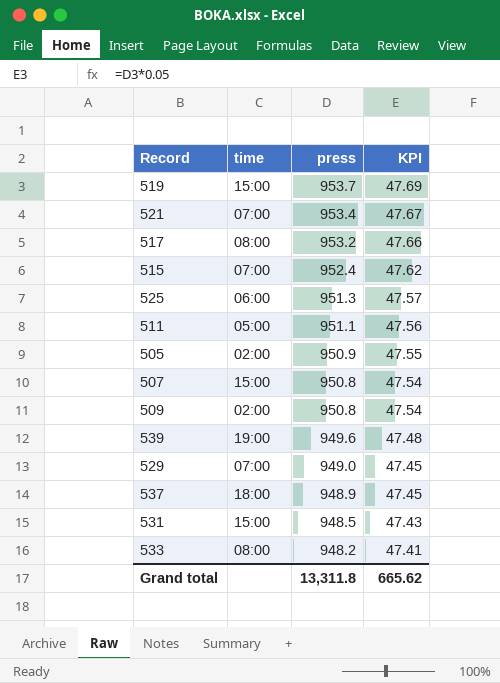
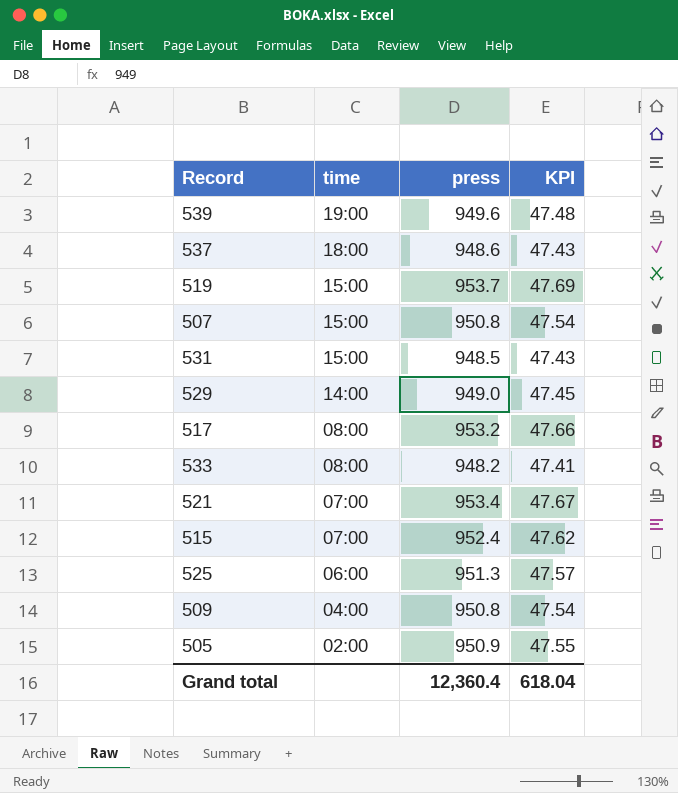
row order: press descending -> time descending
row 511: 05:00 | 951.1 | 47.56 -> none
537 | press: 948.9 -> 948.6
537 | KPI: 47.45 -> 47.43
529 | time: 07:00 -> 14:00
509 | time: 02:00 -> 04:00
Grand total | press: 13,311.8 -> 12,360.4
Grand total | KPI: 665.62 -> 618.04

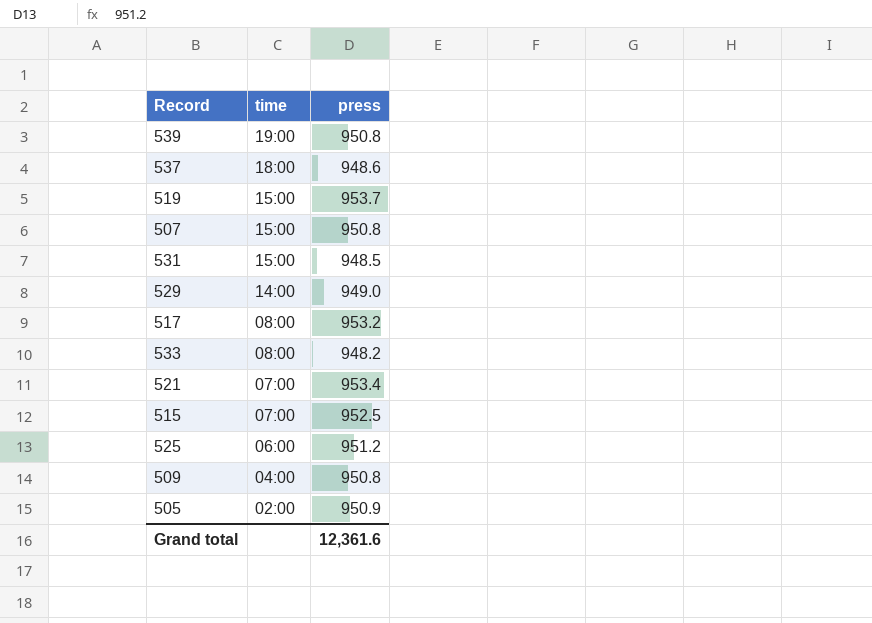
column KPI | formula: [press] * 0.05 -> none
539 | press: 949.6 -> 950.8
515 | press: 952.4 -> 952.5
525 | press: 951.3 -> 951.2
Grand total | press: 12,360.4 -> 12,361.6

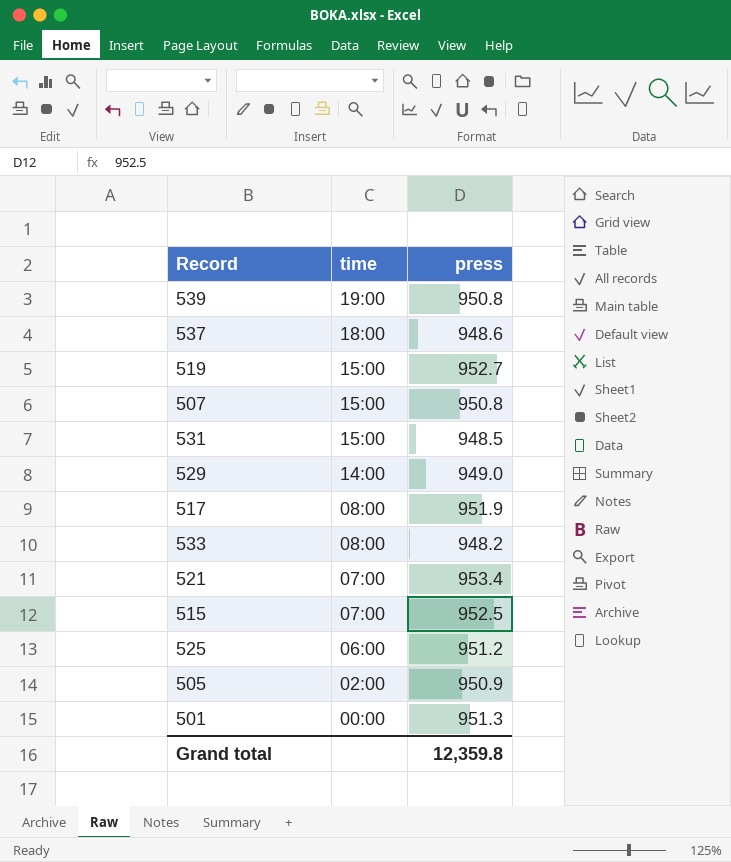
row 509: 04:00 | 950.8 -> none
519 | press: 953.7 -> 952.7
517 | press: 953.2 -> 951.9
row 501: none -> 00:00 | 951.3
Grand total | press: 12,361.6 -> 12,359.8

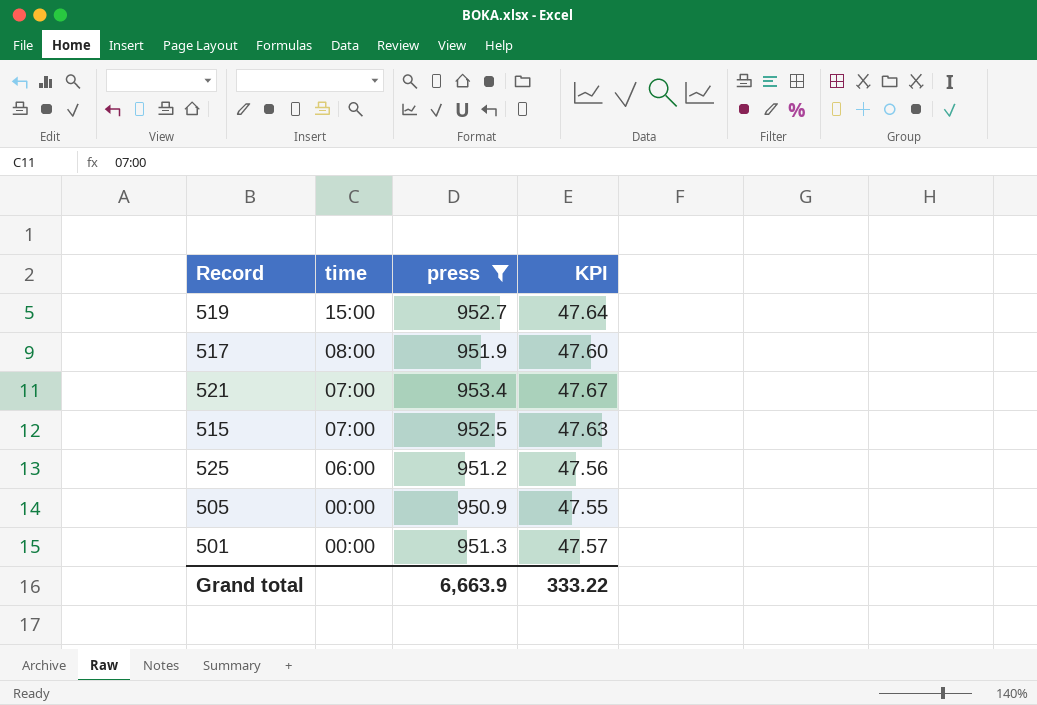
filter: none -> press >= 950.9
column KPI | formula: none -> [press] * 0.05
505 | time: 02:00 -> 00:00
Grand total | press: 12,359.8 -> 6,663.9

